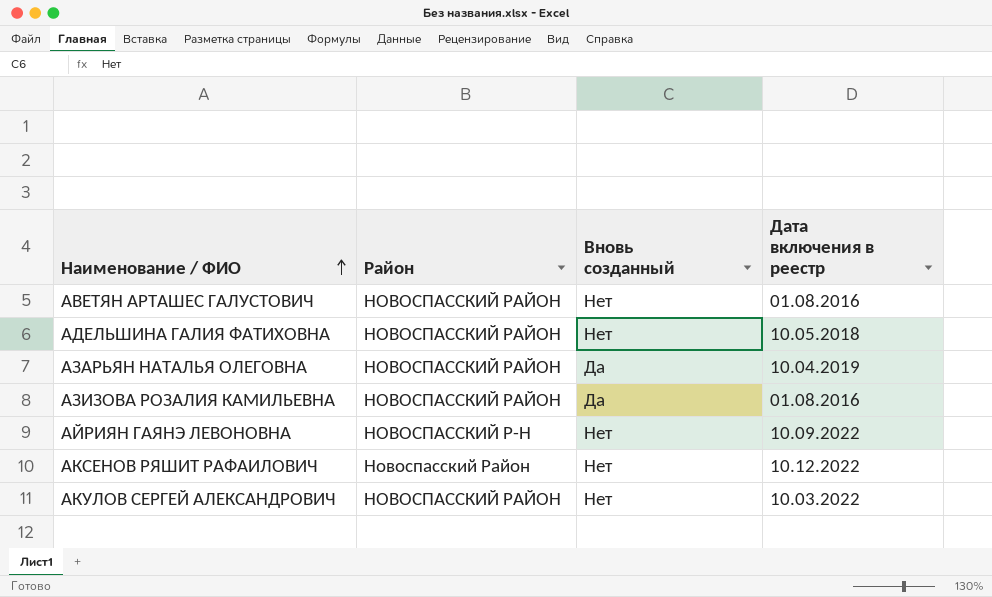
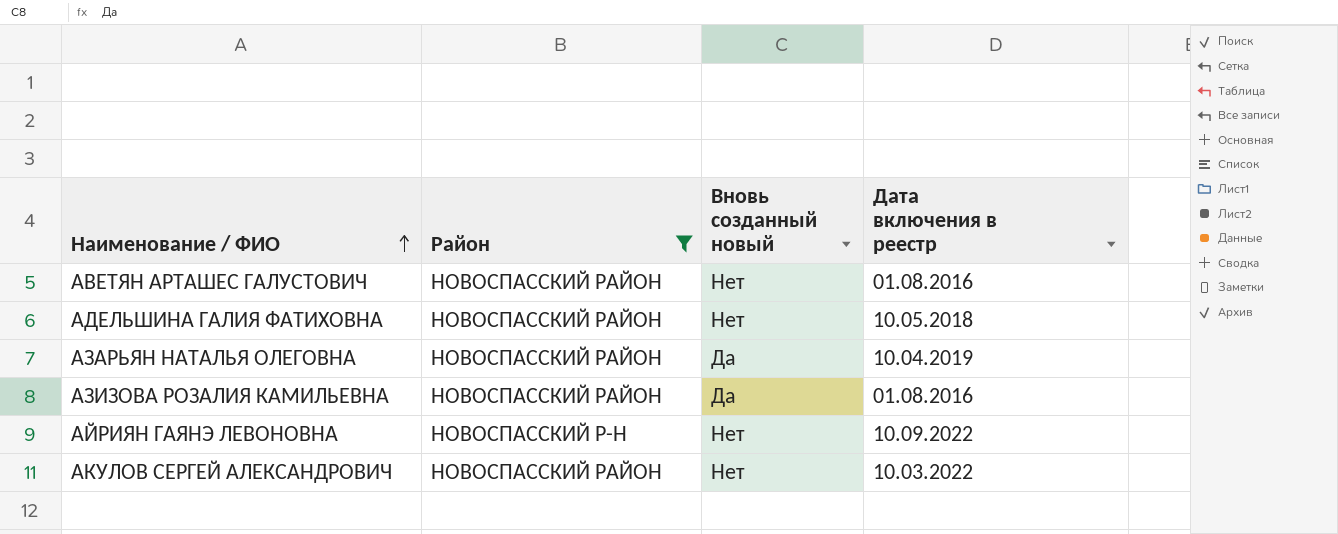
filter: none -> Район != Новоспасский Район
column name: Вновь созданный -> Вновь созданный новый

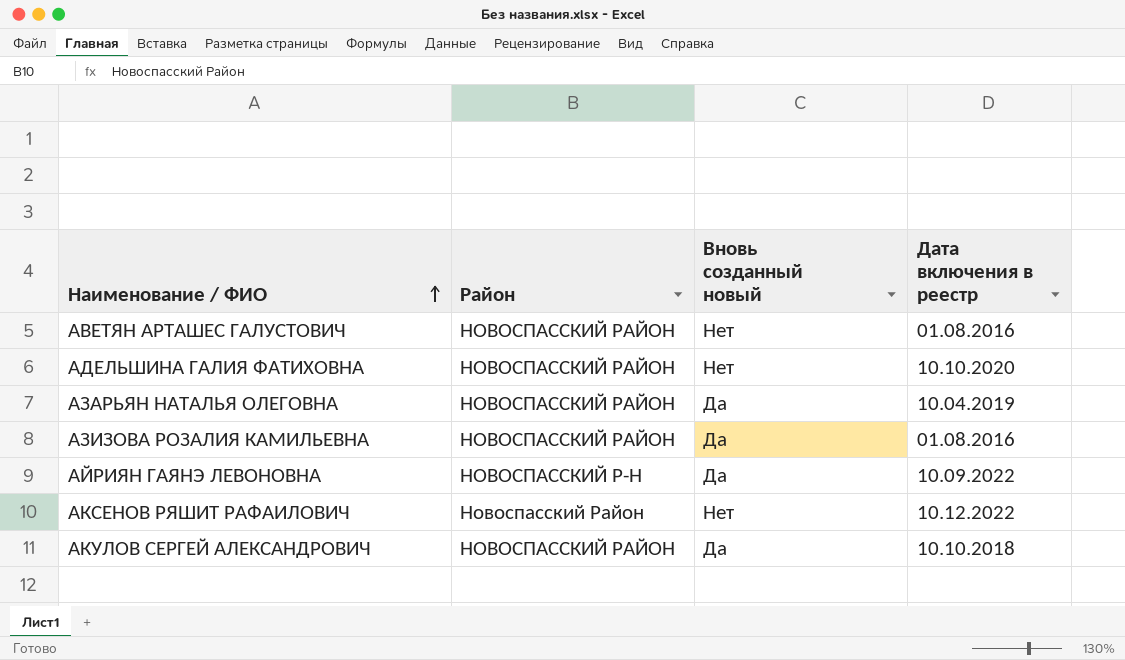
filter: Район != Новоспасский Район -> none
АДЕЛЬШИНА ГАЛИЯ ФАТИХОВНА | Дата включения в реестр: 10.05.2018 -> 10.10.2020
АЙРИЯН ГАЯНЭ ЛЕВОНОВНА | Вновь созданный новый: Нет -> Да
АКУЛОВ СЕРГЕЙ АЛЕКСАНДРОВИЧ | Вновь созданный новый: Нет -> Да
АКУЛОВ СЕРГЕЙ АЛЕКСАНДРОВИЧ | Дата включения в реестр: 10.03.2022 -> 10.10.2018

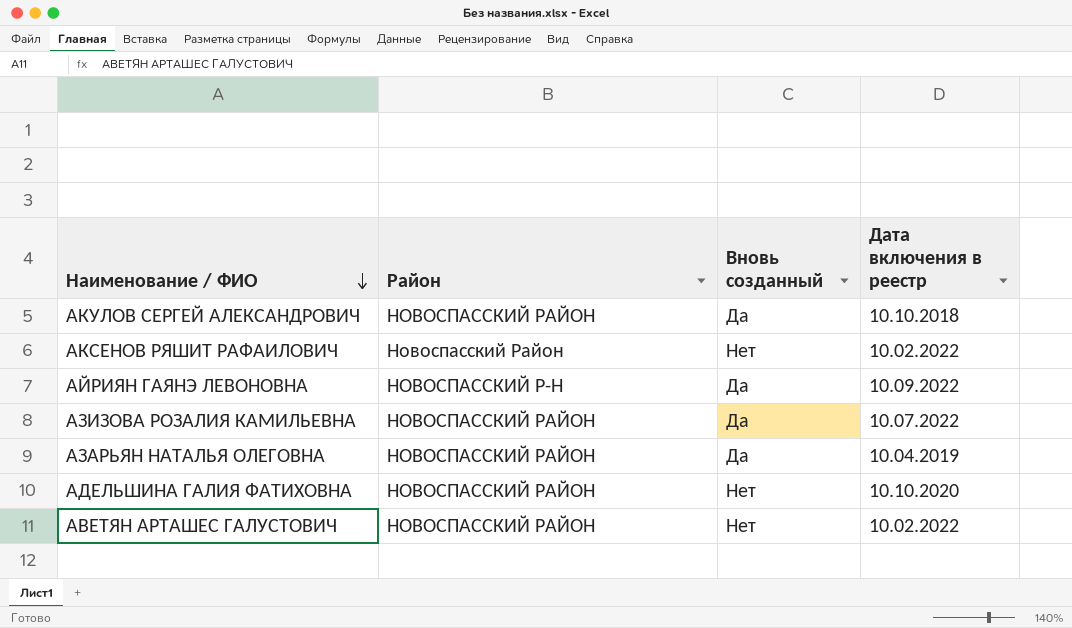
row order: Наименование / ФИО ascending -> Наименование / ФИО descending
column name: Вновь созданный новый -> Вновь созданный
АКСЕНОВ РЯШИТ РАФАИЛОВИЧ | Дата включения в реестр: 10.12.2022 -> 10.02.2022
АЗИЗОВА РОЗАЛИЯ КАМИЛЬЕВНА | Дата включения в реестр: 01.08.2016 -> 10.07.2022
АВЕТЯН АРТАШЕС ГАЛУСТОВИЧ | Дата включения в реестр: 01.08.2016 -> 10.02.2022

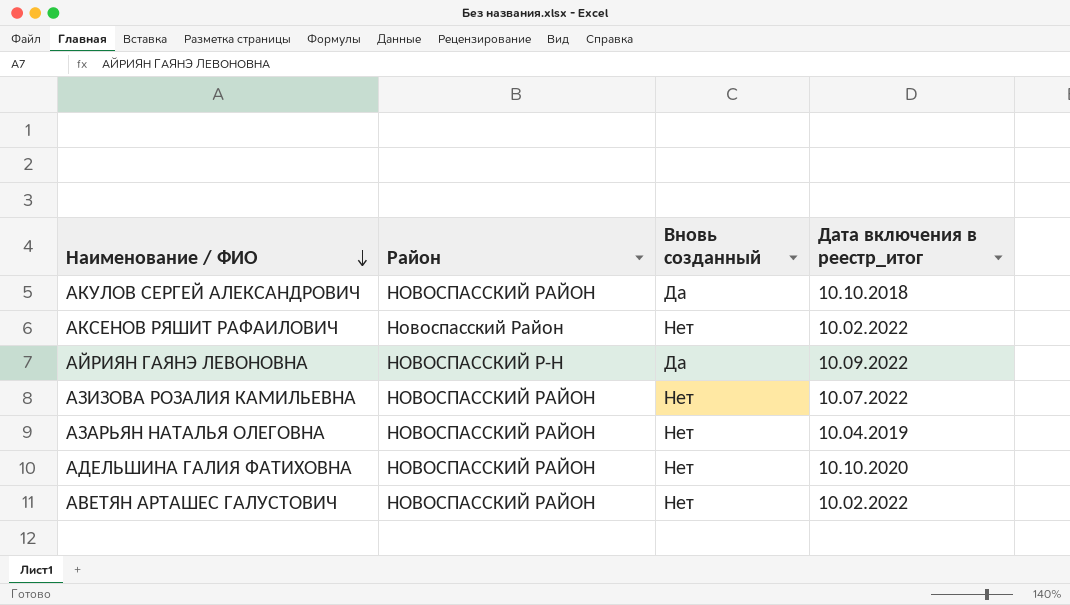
column name: Дата включения в реестр -> Дата включения в реестр_итог
АЗИЗОВА РОЗАЛИЯ КАМИЛЬЕВНА | Вновь созданный: Да -> Нет
АЗАРЬЯН НАТАЛЬЯ ОЛЕГОВНА | Вновь созданный: Да -> Нет

